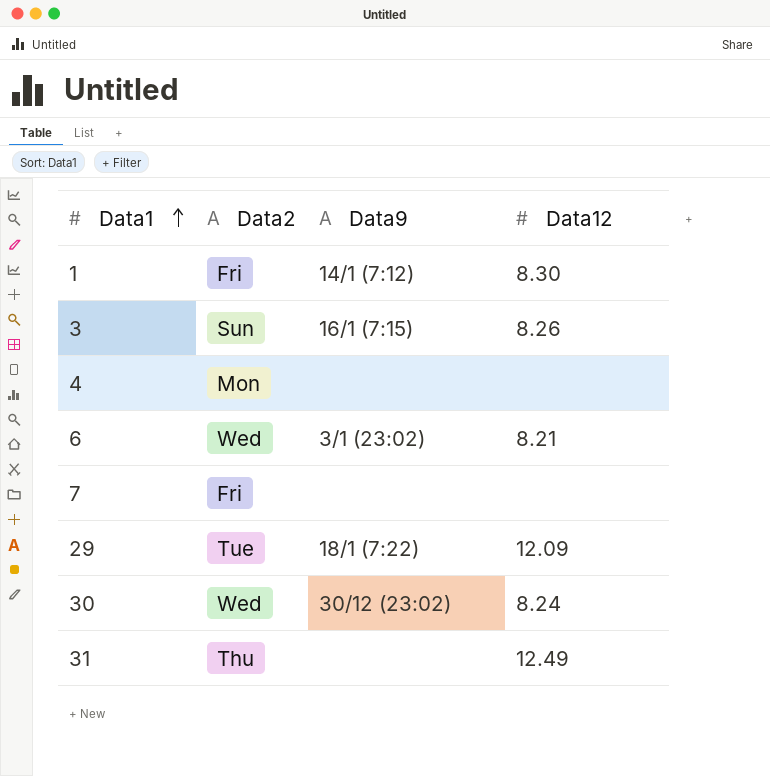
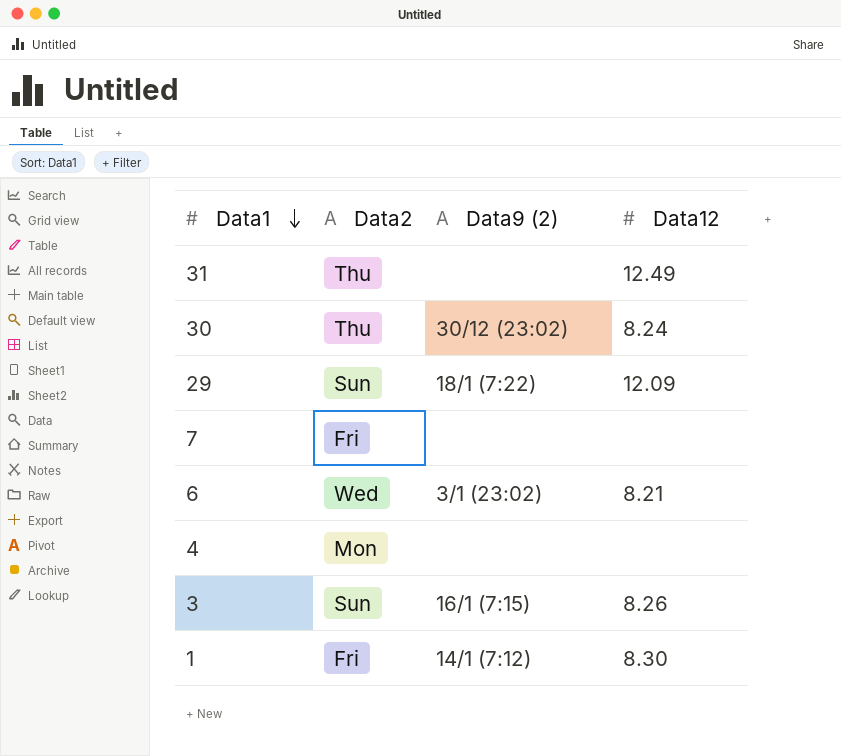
row order: Data1 ascending -> Data1 descending
column name: Data9 -> Data9 (2)
30 | Data2: Wed -> Thu
29 | Data2: Tue -> Sun

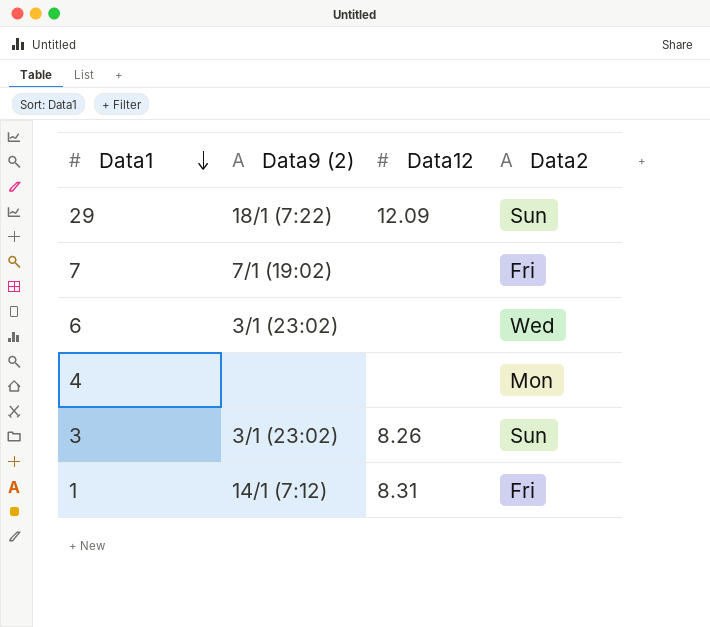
column Data2 | position: 2 -> 4
row 31: Thu | none | 12.49 -> none
row 30: Thu | 30/12 (23:02) | 8.24 -> none
7 | Data9 (2): none -> 7/1 (19:02)
6 | Data12: 8.21 -> none
3 | Data9 (2): 16/1 (7:15) -> 3/1 (23:02)
1 | Data12: 8.30 -> 8.31

